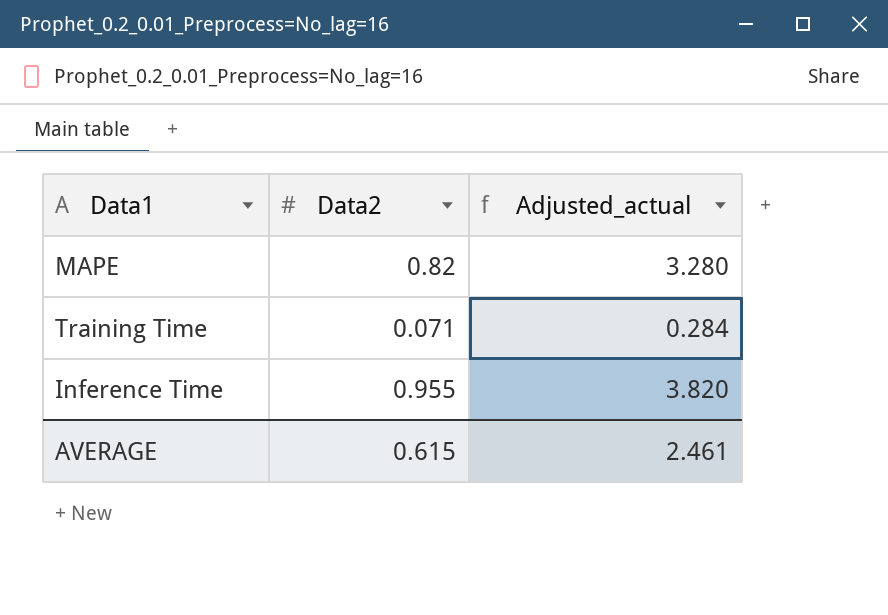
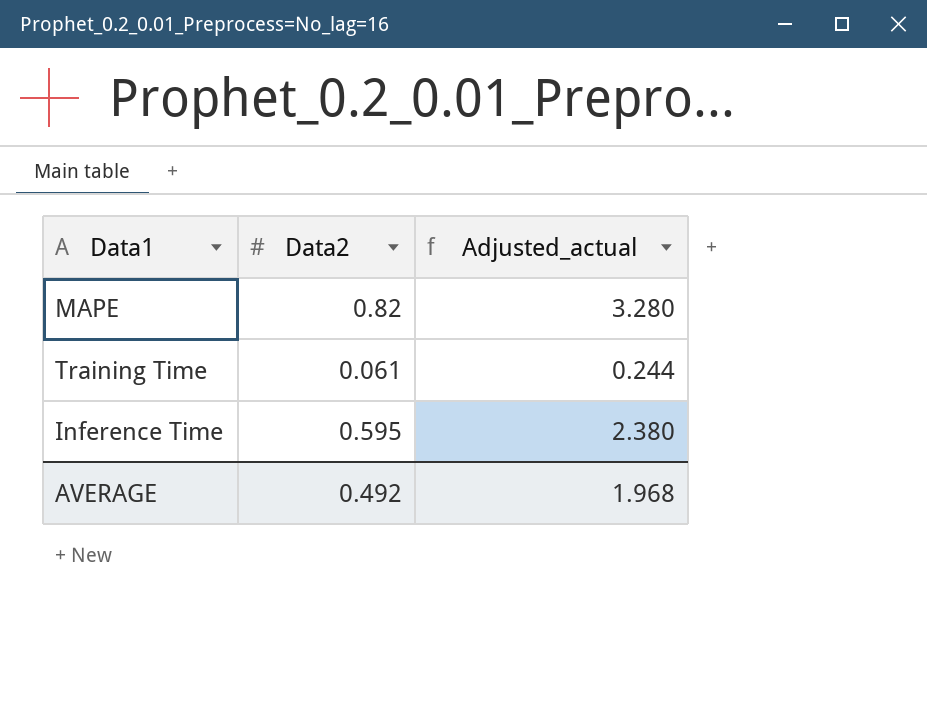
Training Time | Data2: 0.071 -> 0.061
Training Time | Adjusted_actual: 0.284 -> 0.244
Inference Time | Data2: 0.955 -> 0.595
Inference Time | Adjusted_actual: 3.820 -> 2.380
AVERAGE | Data2: 0.615 -> 0.492
AVERAGE | Adjusted_actual: 2.461 -> 1.968

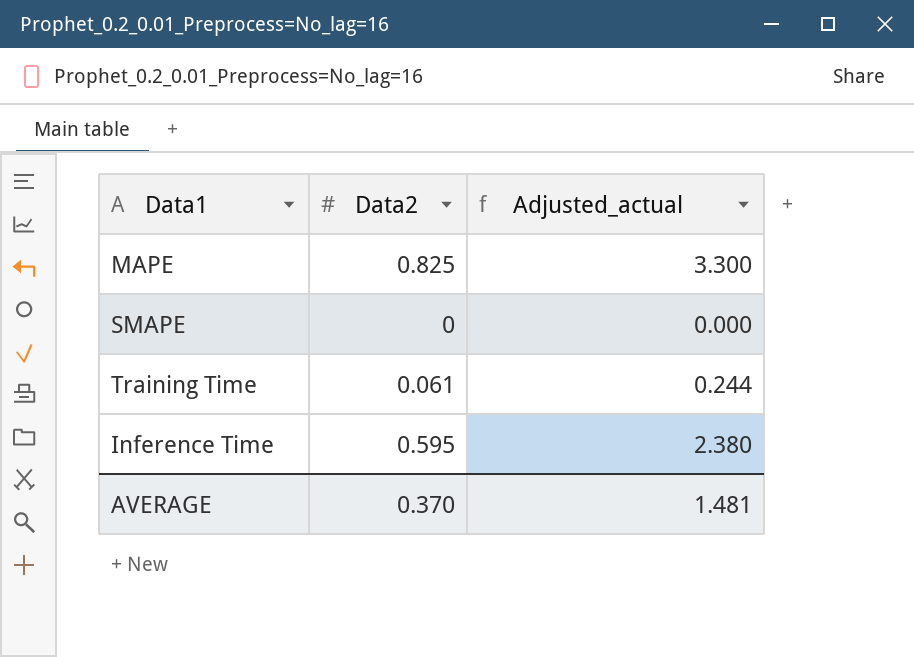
MAPE | Data2: 0.82 -> 0.825
MAPE | Adjusted_actual: 3.280 -> 3.300
row SMAPE: none -> 0 | 0.000
AVERAGE | Data2: 0.492 -> 0.370
AVERAGE | Adjusted_actual: 1.968 -> 1.481

